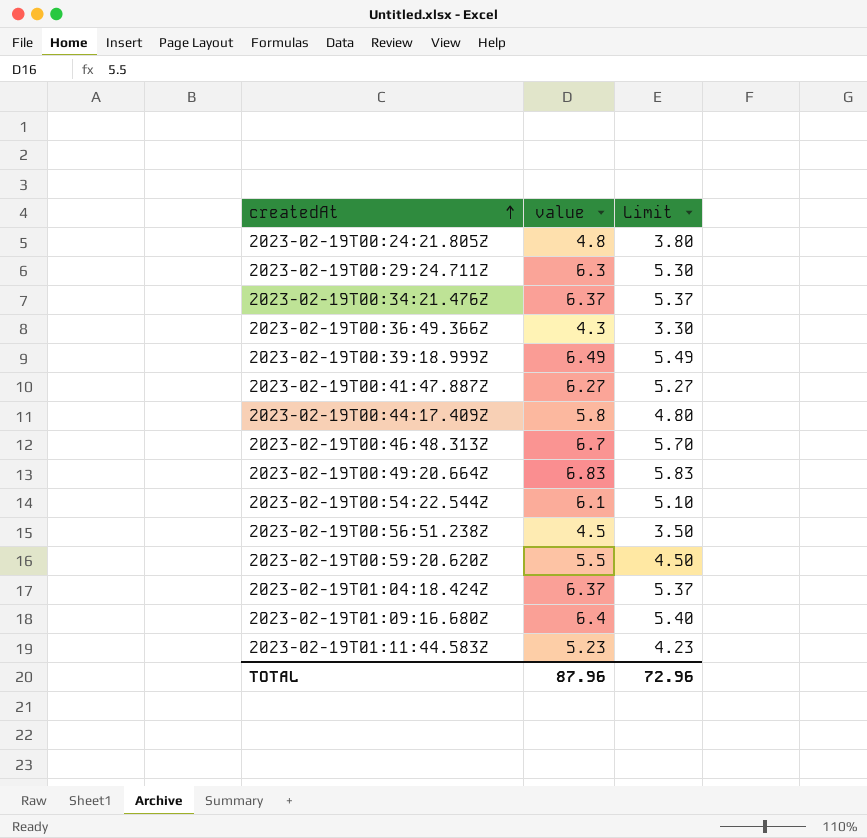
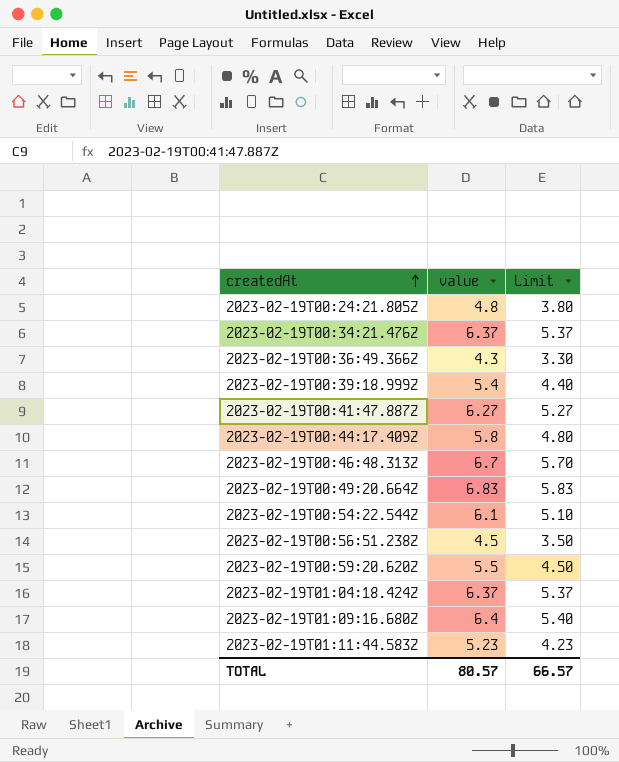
row 2023-02-19T00:29:24.711Z: 6.3 | 5.30 -> none
2023-02-19T00:39:18.999Z | value: 6.49 -> 5.4
2023-02-19T00:39:18.999Z | Limit: 5.49 -> 4.40
TOTAL | value: 87.96 -> 80.57
TOTAL | Limit: 72.96 -> 66.57

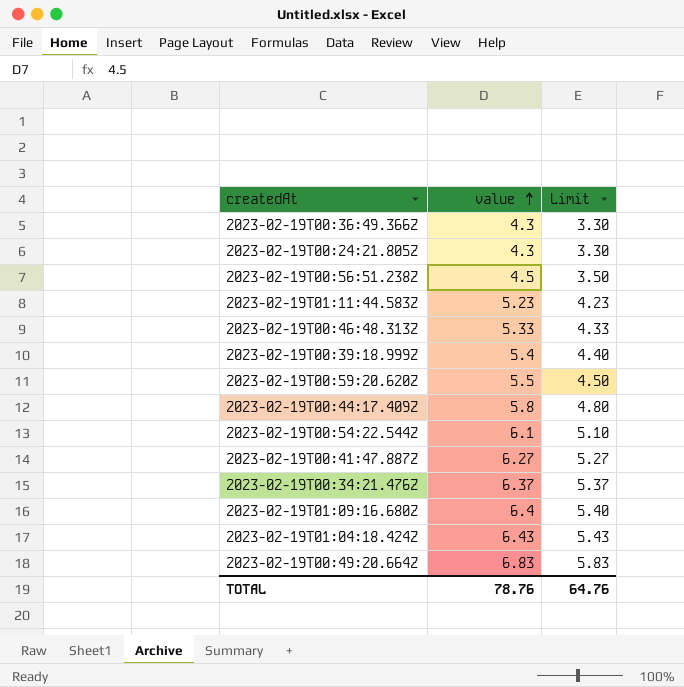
row order: createdAt ascending -> value ascending
2023-02-19T00:24:21.805Z | value: 4.8 -> 4.3
2023-02-19T00:24:21.805Z | Limit: 3.80 -> 3.30
2023-02-19T00:46:48.313Z | value: 6.7 -> 5.33
2023-02-19T00:46:48.313Z | Limit: 5.70 -> 4.33
2023-02-19T01:04:18.424Z | value: 6.37 -> 6.43
2023-02-19T01:04:18.424Z | Limit: 5.37 -> 5.43
TOTAL | value: 80.57 -> 78.76
TOTAL | Limit: 66.57 -> 64.76

